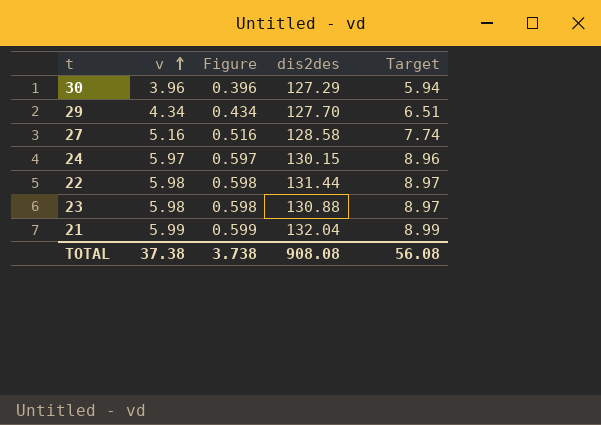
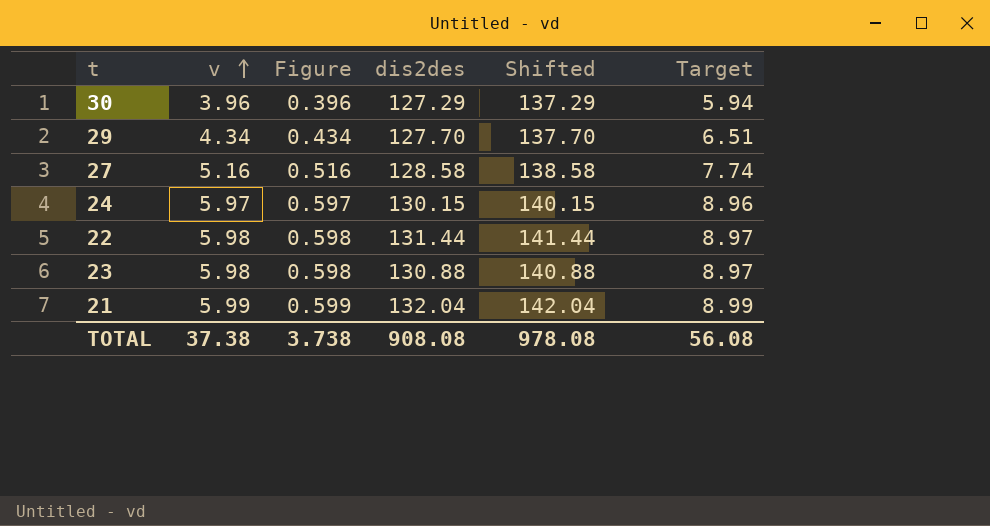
column Shifted | formula: none -> [dis2des] + 10

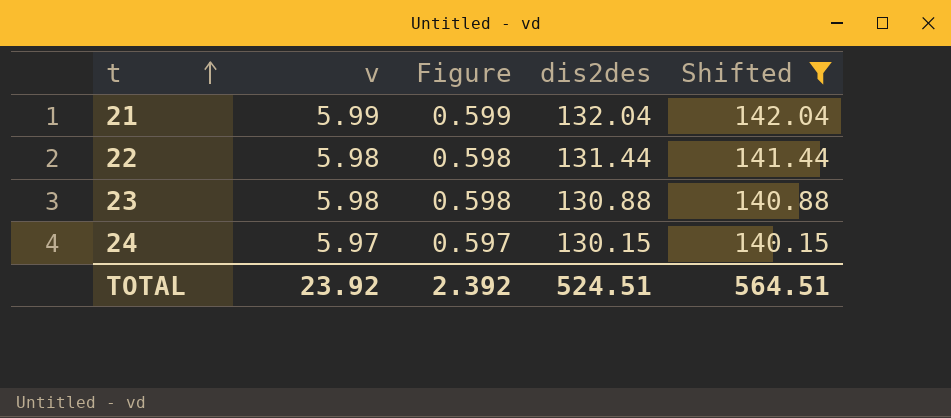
filter: none -> Shifted >= 140.15
row order: v ascending -> t ascending
column Target | formula: [v] * 1.5 -> none
TOTAL | v: 37.38 -> 23.92
TOTAL | Figure: 3.738 -> 2.392
TOTAL | dis2des: 908.08 -> 524.51
TOTAL | Shifted: 978.08 -> 564.51

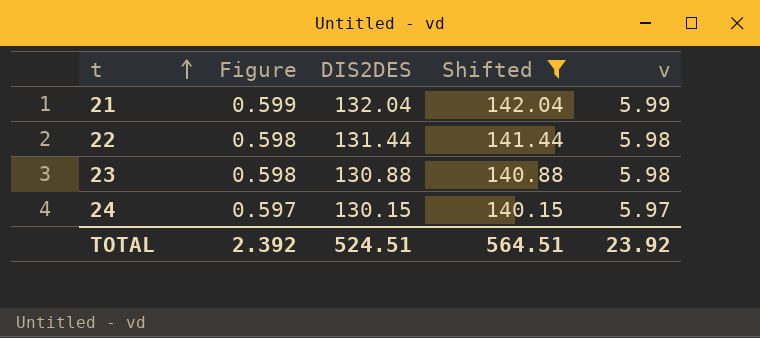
column name: dis2des -> DIS2DES
column v | position: 2 -> 5

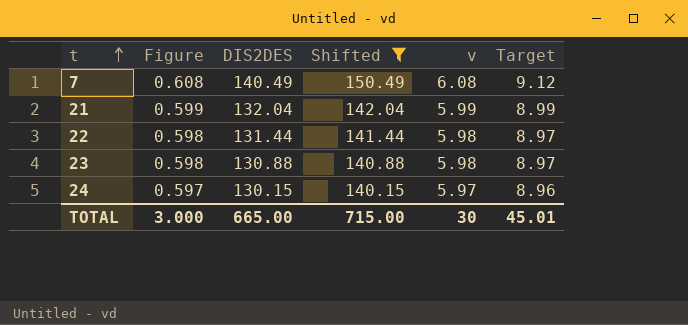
column Target | formula: none -> [v] * 1.5
row 7: none -> 0.608 | 140.49 | 150.49 | 6.08 | 9.12
TOTAL | Figure: 2.392 -> 3.000
TOTAL | DIS2DES: 524.51 -> 665.00
TOTAL | Shifted: 564.51 -> 715.00
TOTAL | v: 23.92 -> 30

